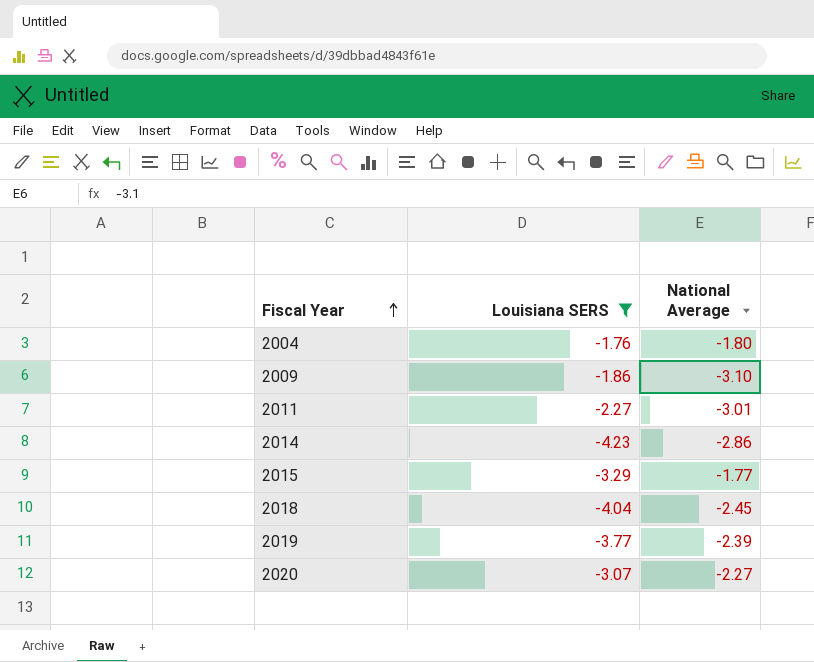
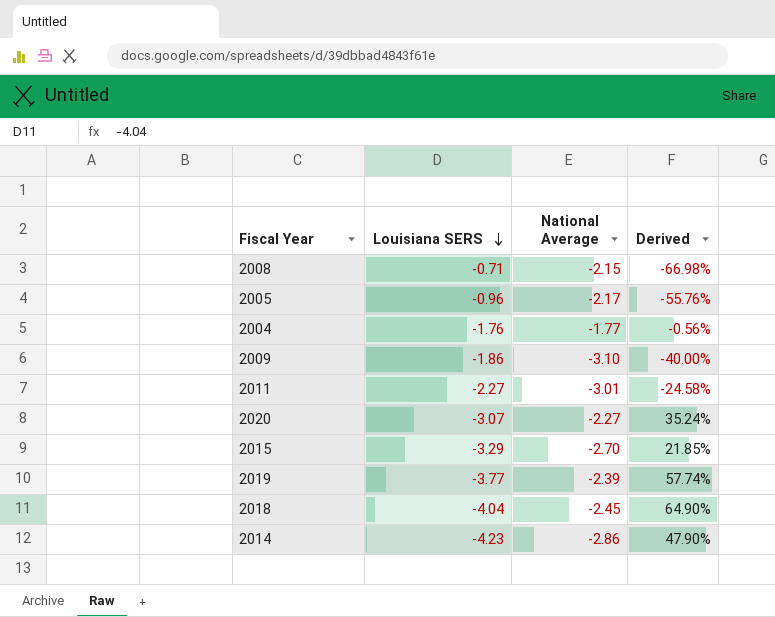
filter: Louisiana SERS <= -1.76 -> none
row order: Fiscal Year ascending -> Louisiana SERS descending
column Derived | formula: none -> ([Louisiana SERS] - [National Average]) / [National Average]
2004 | National Average: -1.80 -> -1.77
2015 | National Average: -1.77 -> -2.70

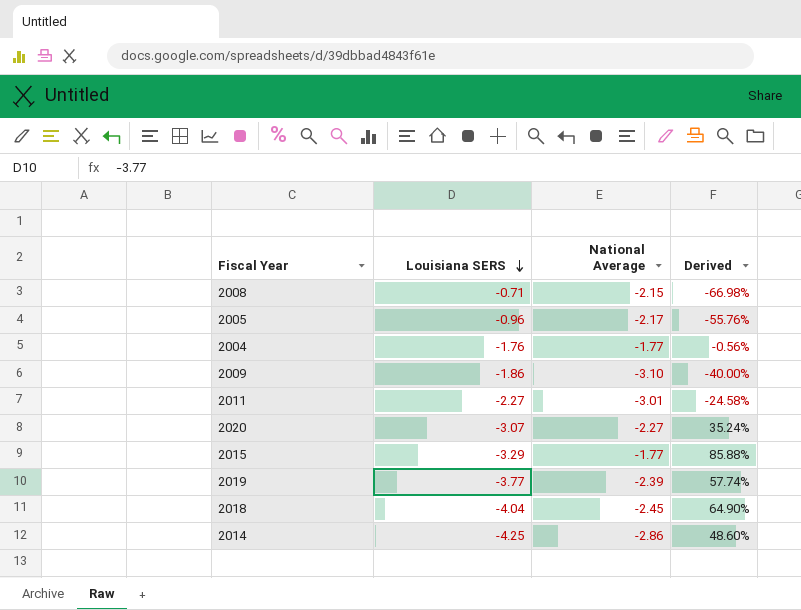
2015 | National Average: -2.70 -> -1.77
2015 | Derived: 21.85% -> 85.88%
2014 | Louisiana SERS: -4.23 -> -4.25
2014 | Derived: 47.90% -> 48.60%

